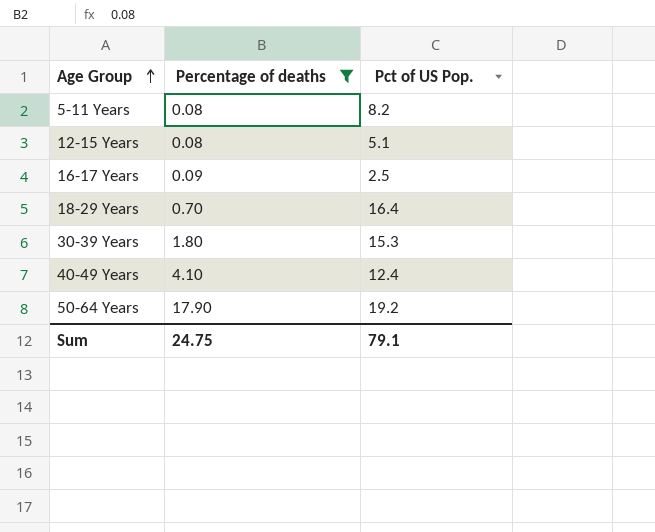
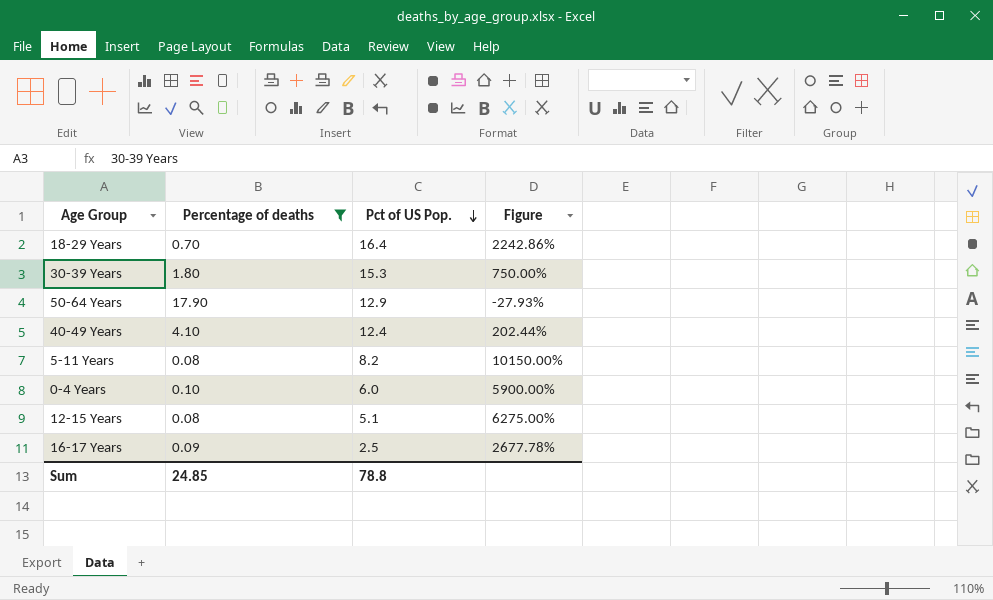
row order: Age Group ascending -> Pct of US Pop. descending
column Figure | formula: none -> ([Pct of US Pop.] - [Percentage of deaths]) / [Percentage of deaths]
50-64 Years | Pct of US Pop.: 19.2 -> 12.9
row 0-4 Years: none -> 0.10 | 6.0 | 5900.00%
Sum | Percentage of deaths: 24.75 -> 24.85
Sum | Pct of US Pop.: 79.1 -> 78.8

